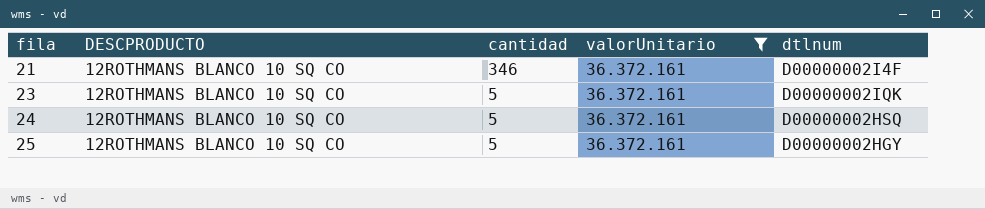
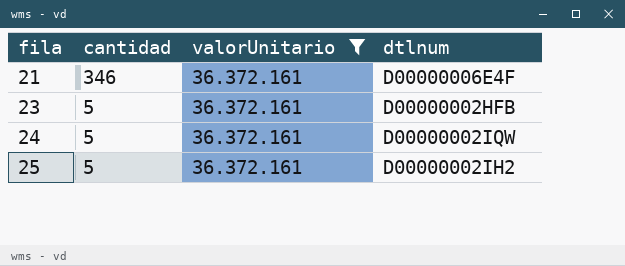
column DESCPRODUCTO | position: 2 -> none
21 | dtlnum: D00000002I4F -> D00000006E4F
23 | dtlnum: D00000002IQK -> D00000002HFB
24 | dtlnum: D00000002HSQ -> D00000002IQW
25 | dtlnum: D00000002HGY -> D00000002IH2

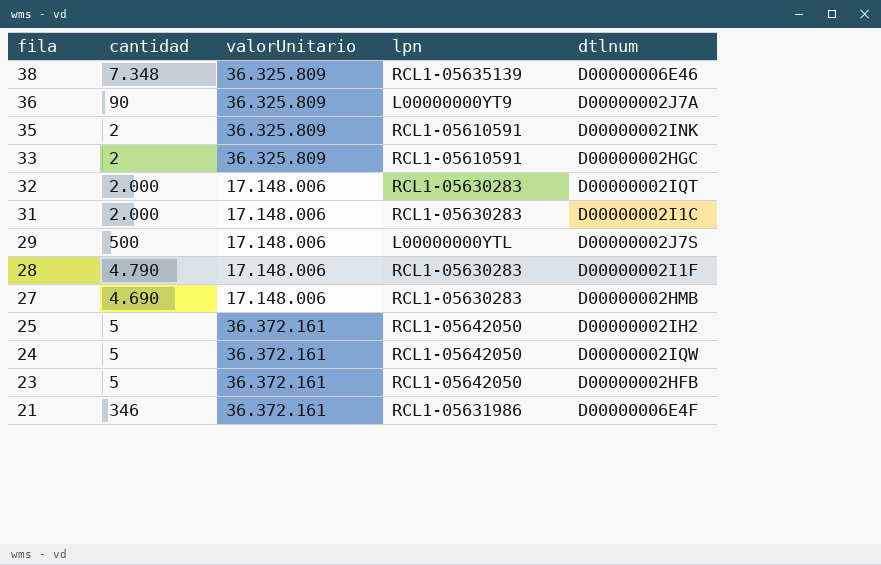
filter: valorUnitario = 36.372.161 -> none
row order: fila ascending -> fila descending
column lpn | position: none -> 4

